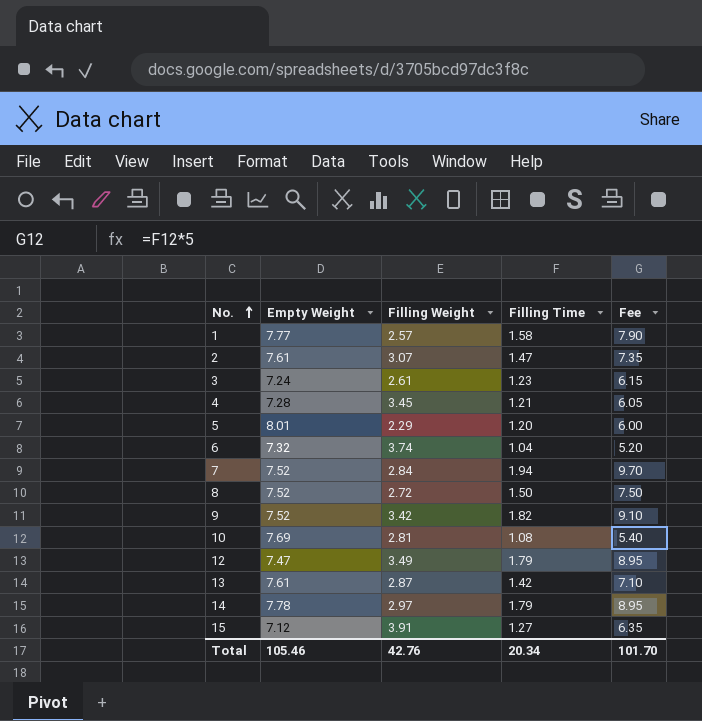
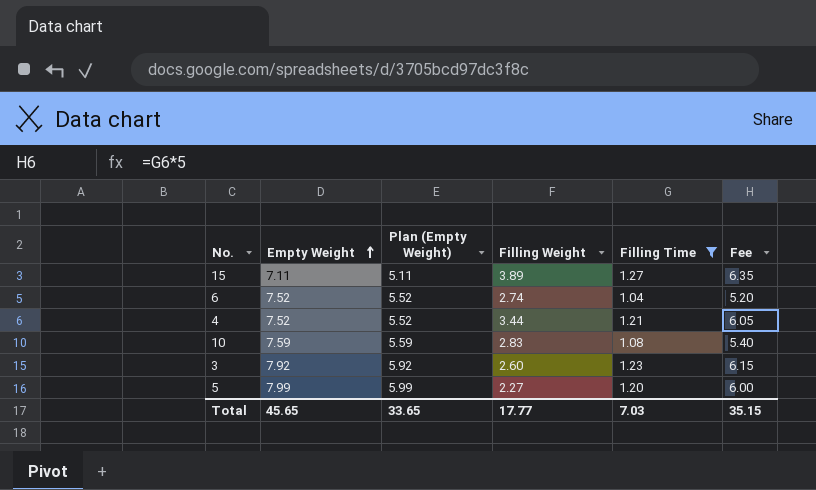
filter: none -> Filling Time <= 1.27
row order: No. ascending -> Empty Weight ascending
column Plan (Empty Weight) | formula: none -> [Empty Weight] - 2
15 | Empty Weight: 7.12 -> 7.11
15 | Filling Weight: 3.91 -> 3.89
6 | Empty Weight: 7.32 -> 7.52
6 | Filling Weight: 3.74 -> 2.74
4 | Empty Weight: 7.28 -> 7.52
4 | Filling Weight: 3.45 -> 3.44
10 | Empty Weight: 7.69 -> 7.59
10 | Filling Weight: 2.81 -> 2.83
3 | Empty Weight: 7.24 -> 7.92
3 | Filling Weight: 2.61 -> 2.60
5 | Empty Weight: 8.01 -> 7.99
5 | Filling Weight: 2.29 -> 2.27
Total | Empty Weight: 105.46 -> 45.65
Total | Filling Weight: 42.76 -> 17.77
Total | Filling Time: 20.34 -> 7.03
Total | Fee: 101.70 -> 35.15

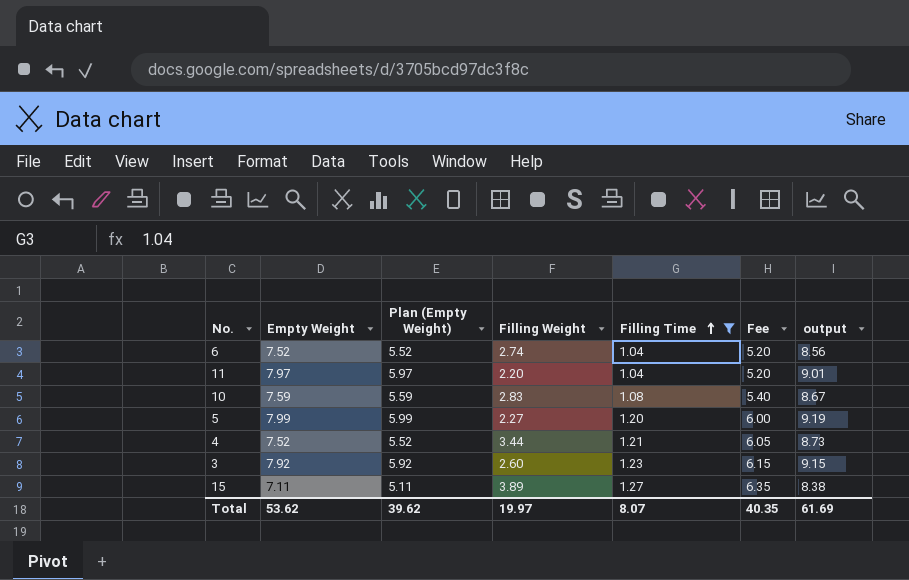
row order: Empty Weight ascending -> Filling Time ascending
column output | formula: none -> [Empty Weight] + [Filling Time]
row 11: none -> 7.97 | 5.97 | 2.20 | 1.04 | 5.20 | 9.01
Total | Empty Weight: 45.65 -> 53.62
Total | Plan (Empty Weight): 33.65 -> 39.62
Total | Filling Weight: 17.77 -> 19.97
Total | Filling Time: 7.03 -> 8.07
Total | Fee: 35.15 -> 40.35

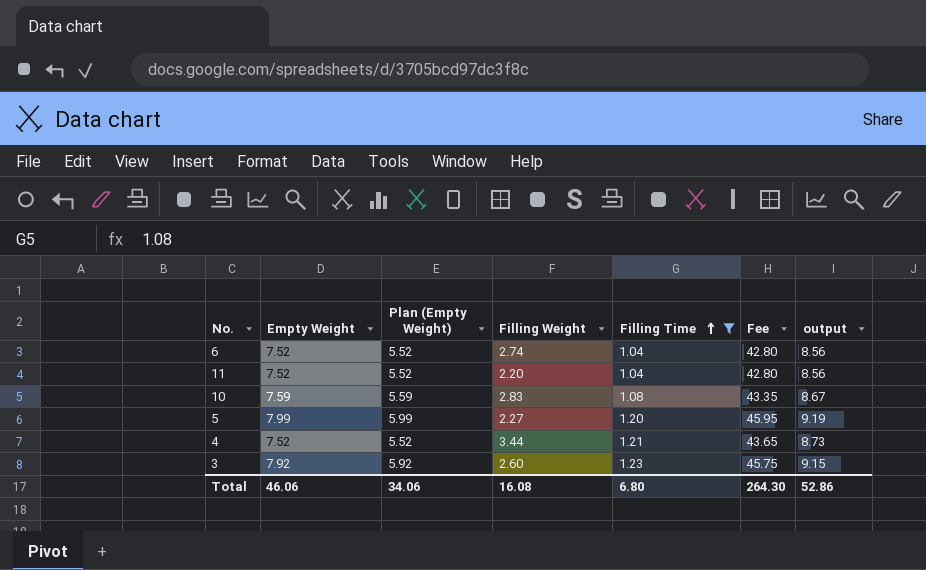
column Fee | formula: [Filling Time] * 5 -> [output] * 5
row 15: 7.11 | 5.11 | 3.89 | 1.27 | 6.35 | 8.38 -> none
11 | Empty Weight: 7.97 -> 7.52
11 | Plan (Empty Weight): 5.97 -> 5.52
11 | output: 9.01 -> 8.56
Total | Empty Weight: 53.62 -> 46.06
Total | Plan (Empty Weight): 39.62 -> 34.06
Total | Filling Weight: 19.97 -> 16.08
Total | Filling Time: 8.07 -> 6.80
Total | Fee: 40.35 -> 264.30
Total | output: 61.69 -> 52.86

